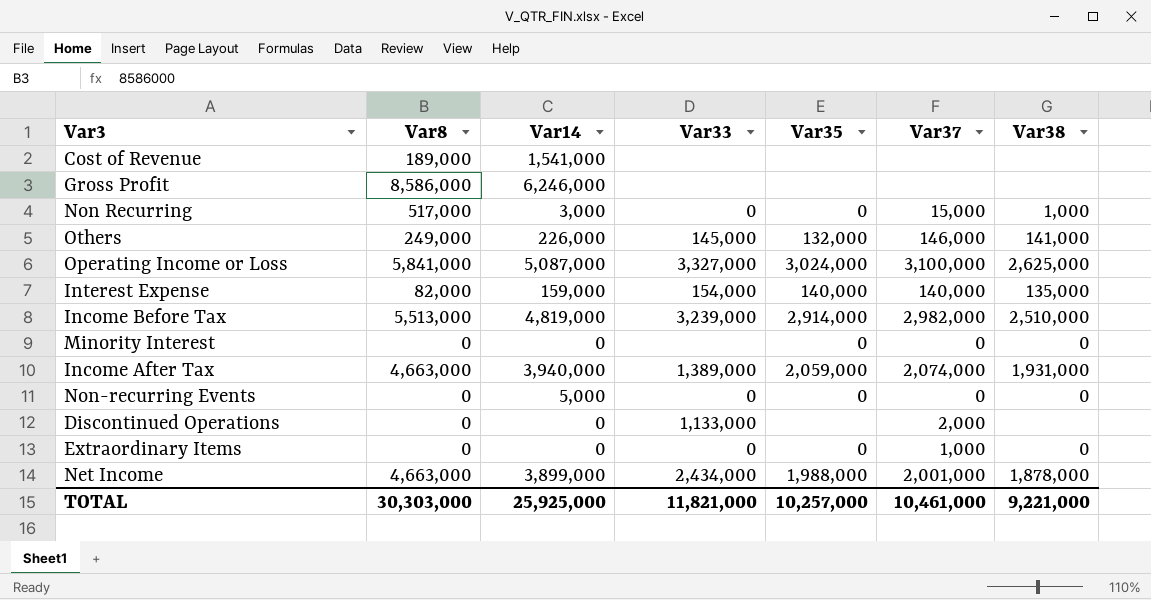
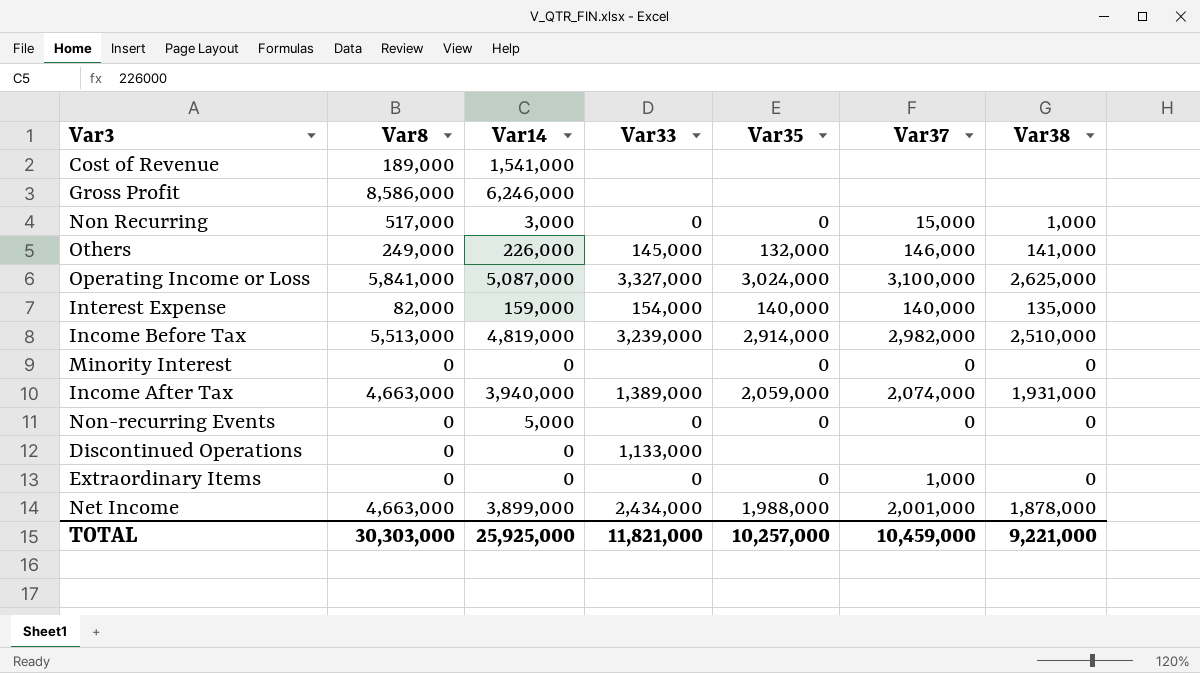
Discontinued Operations | Var37: 2,000 -> none
TOTAL | Var37: 10,461,000 -> 10,459,000

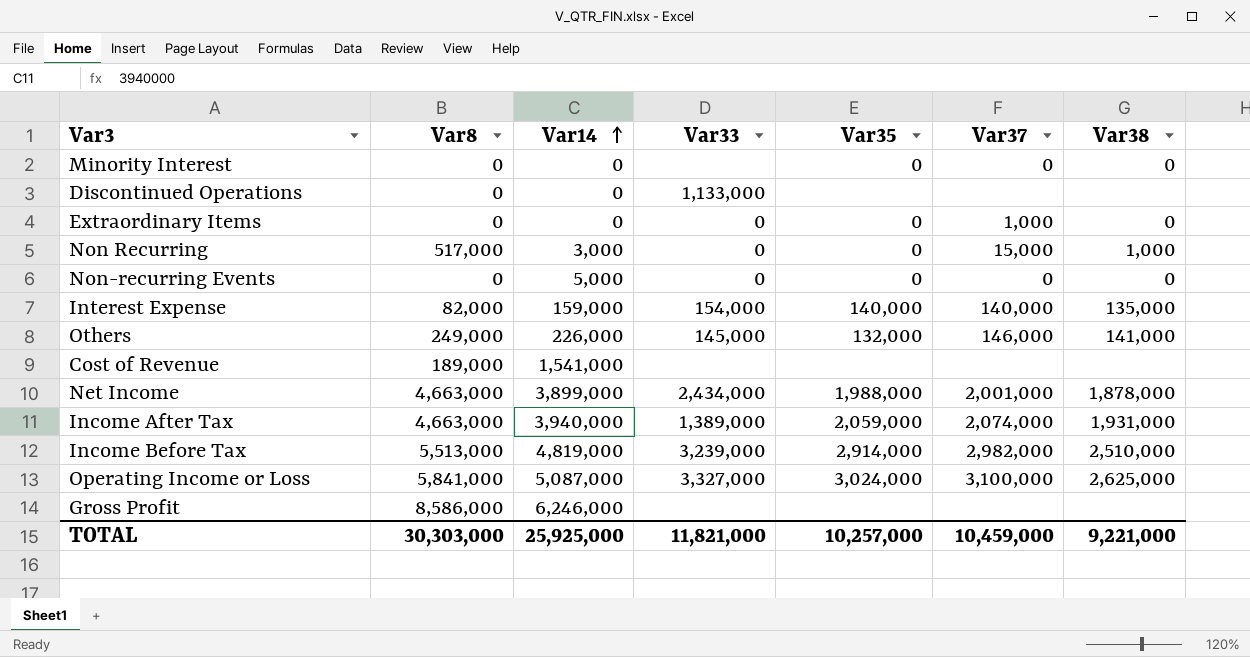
row order: none -> Var14 ascending

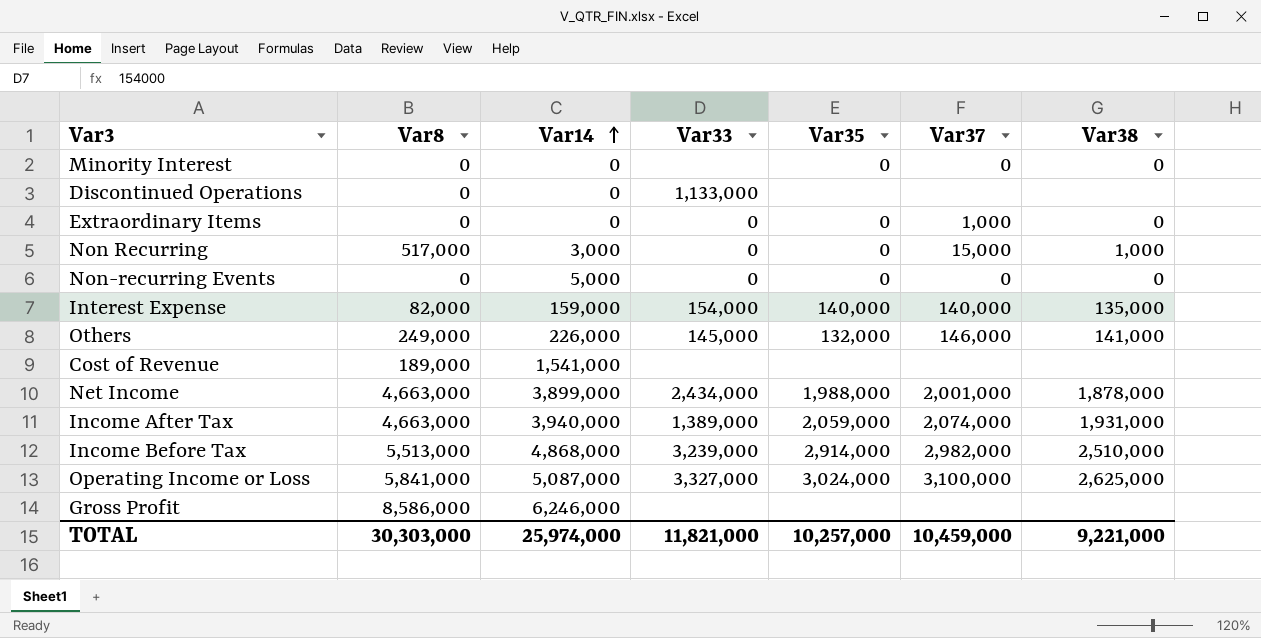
Income Before Tax | Var14: 4,819,000 -> 4,868,000
TOTAL | Var14: 25,925,000 -> 25,974,000

